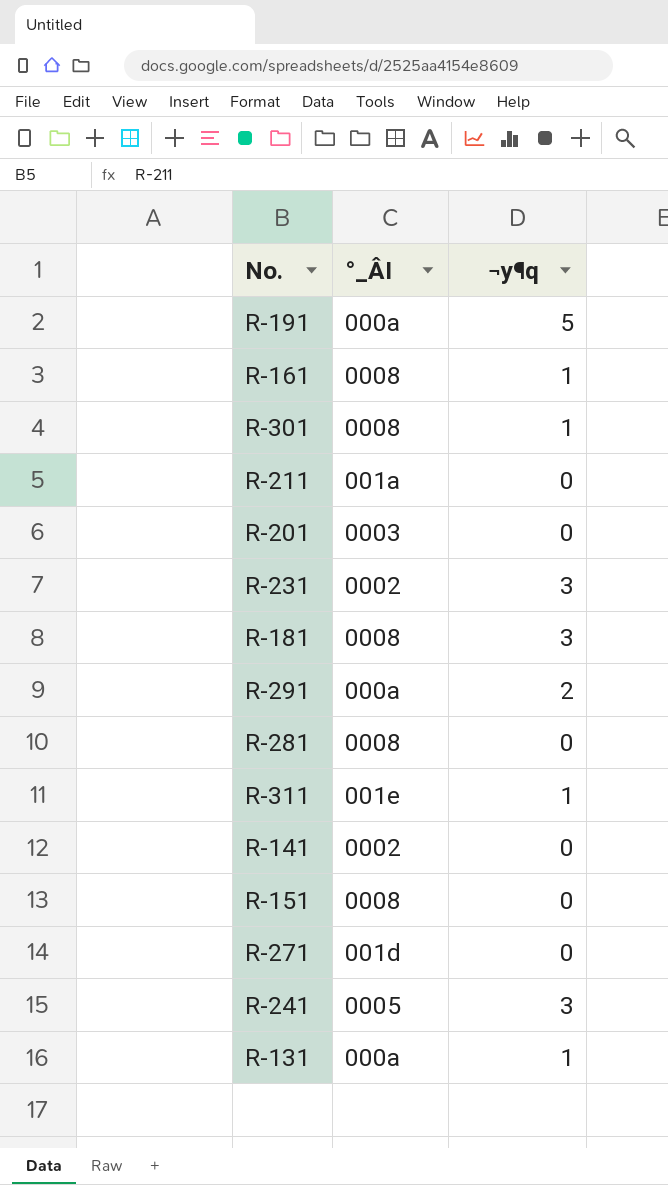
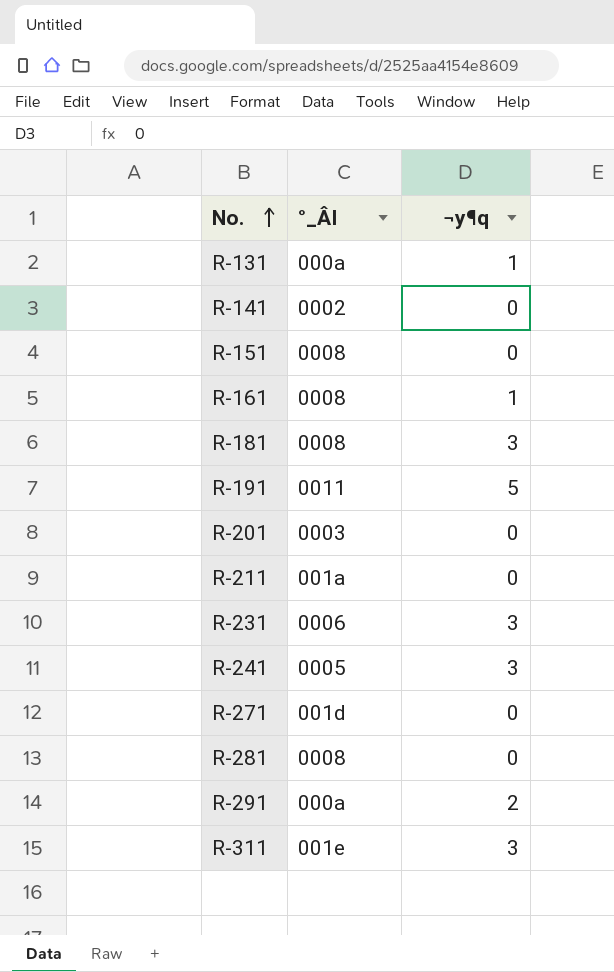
row order: none -> No. ascending
row R-301: 0008 | 1 -> none
R-191 | °_ÂI: 000a -> 0011
R-231 | °_ÂI: 0002 -> 0006
R-311 | ¬y¶q: 1 -> 3

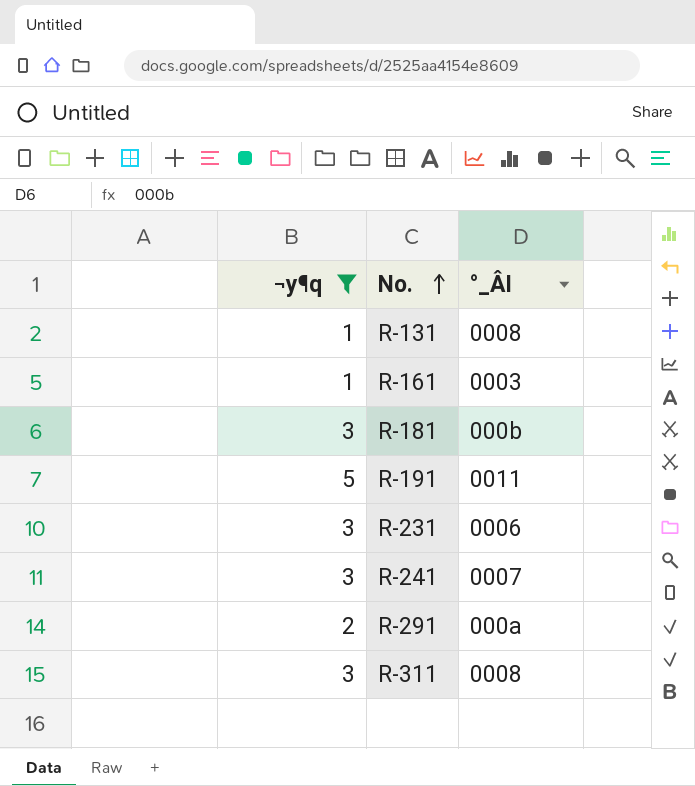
filter: none -> ¬y¶q != 0
column ¬y¶q | position: 3 -> 1
R-131 | °_ÂI: 000a -> 0008
R-161 | °_ÂI: 0008 -> 0003
R-181 | °_ÂI: 0008 -> 000b
R-241 | °_ÂI: 0005 -> 0007
R-311 | °_ÂI: 001e -> 0008

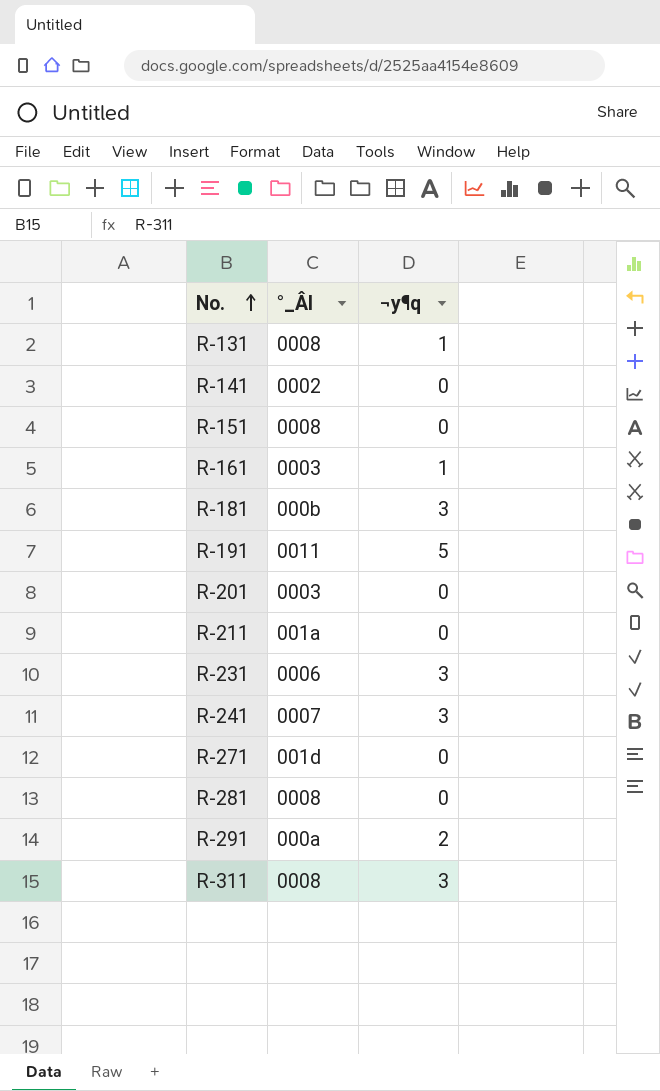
filter: ¬y¶q != 0 -> none
column ¬y¶q | position: 1 -> 3

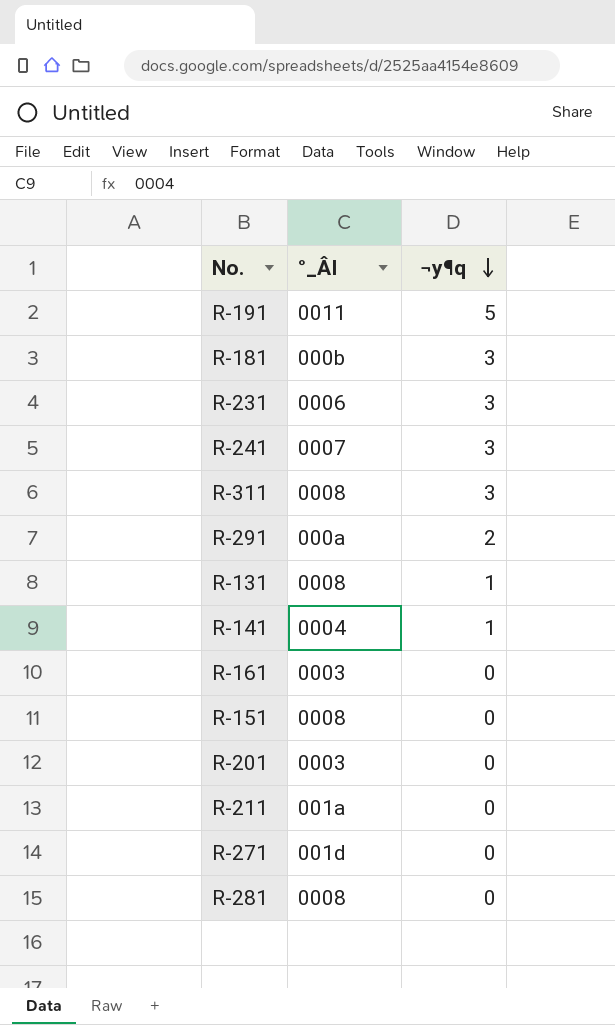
row order: No. ascending -> ¬y¶q descending
R-141 | °_ÂI: 0002 -> 0004
R-141 | ¬y¶q: 0 -> 1
R-161 | ¬y¶q: 1 -> 0

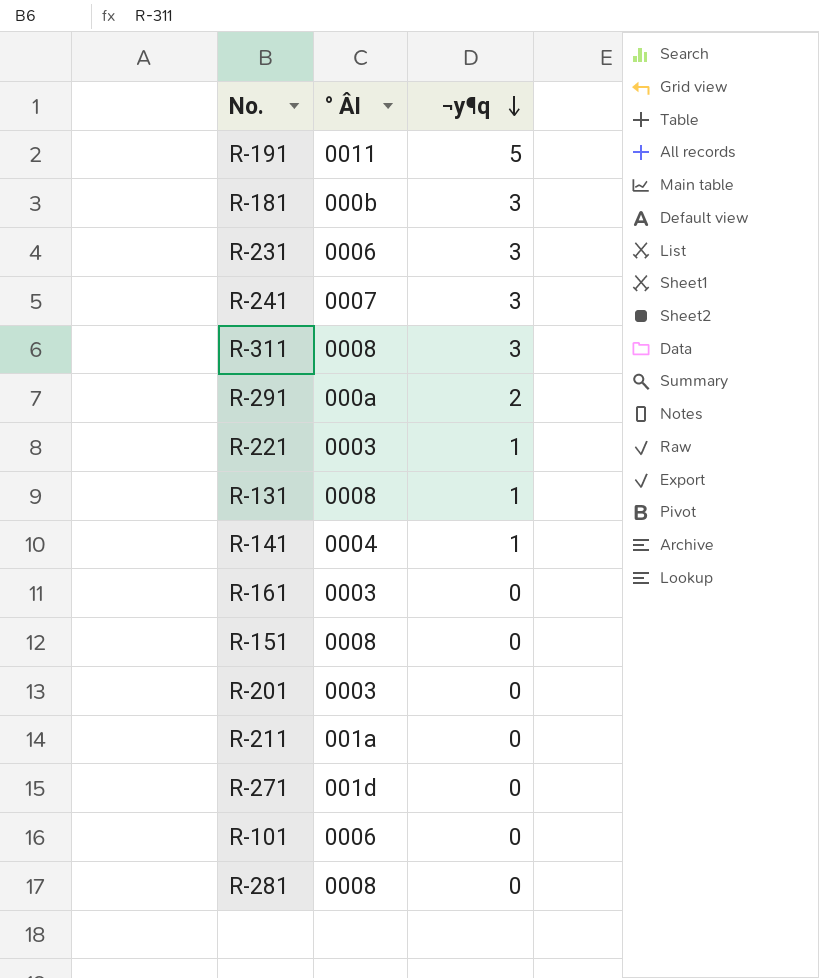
column name: °_ÂI -> ° ÂI
row R-221: none -> 0003 | 1
row R-101: none -> 0006 | 0

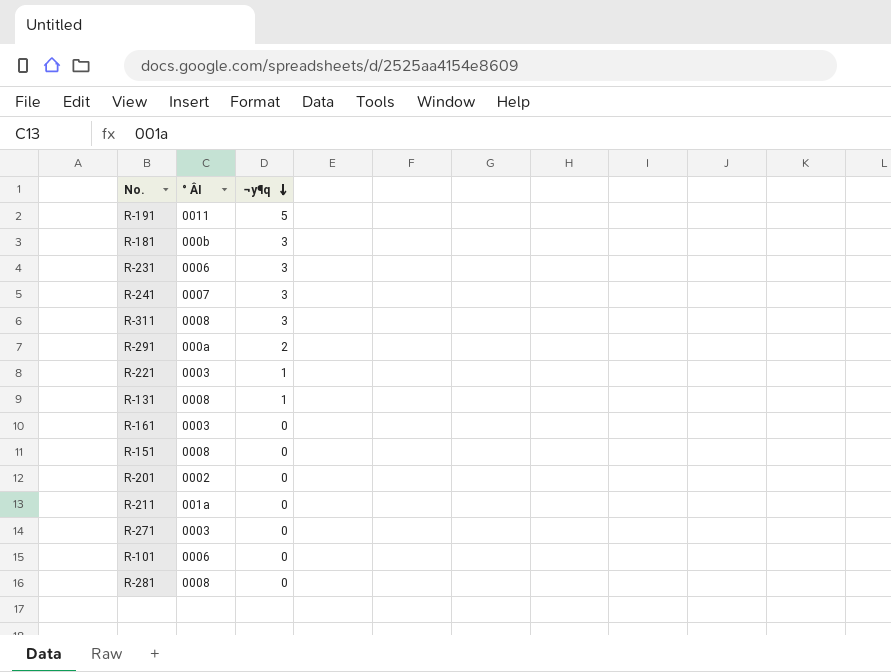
row R-141: 0004 | 1 -> none
R-201 | ° ÂI: 0003 -> 0002
R-271 | ° ÂI: 001d -> 0003

